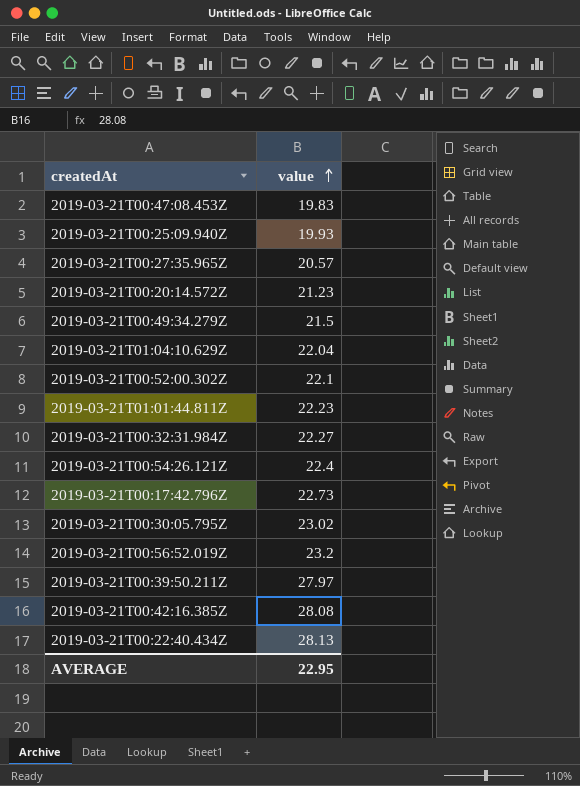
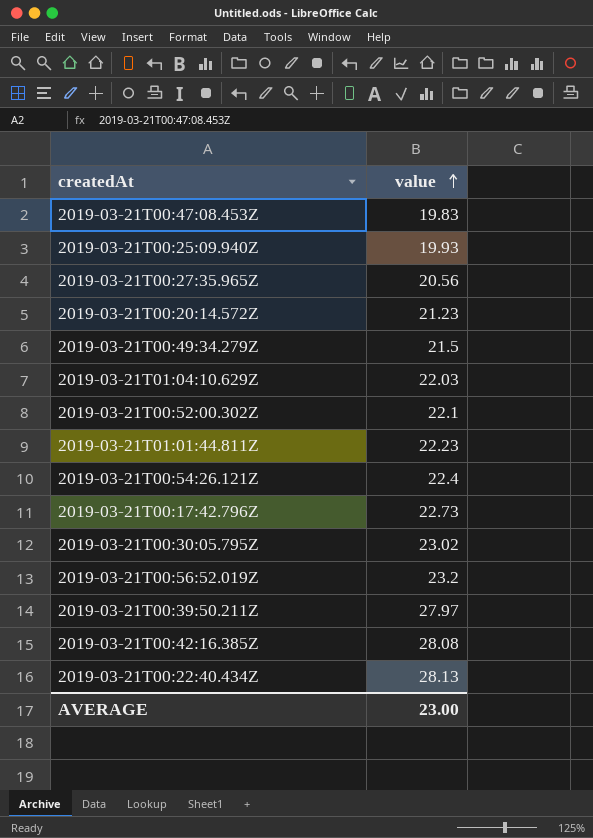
row 2019-03-21T00:32:31.984Z: 22.27 -> none
2019-03-21T00:27:35.965Z | value: 20.57 -> 20.56
2019-03-21T01:04:10.629Z | value: 22.04 -> 22.03
AVERAGE | value: 22.95 -> 23.00

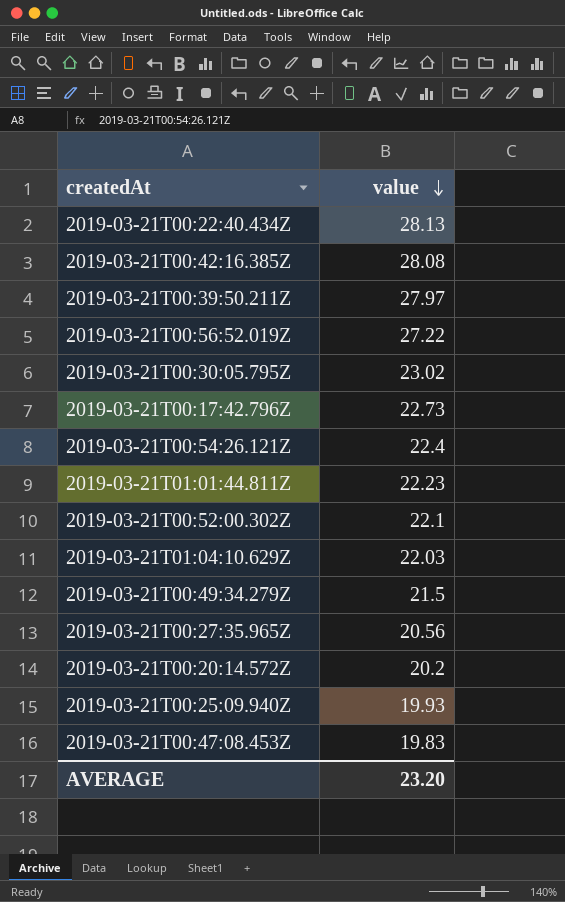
row order: value ascending -> value descending
2019-03-21T00:56:52.019Z | value: 23.2 -> 27.22
2019-03-21T00:20:14.572Z | value: 21.23 -> 20.2
AVERAGE | value: 23.00 -> 23.20

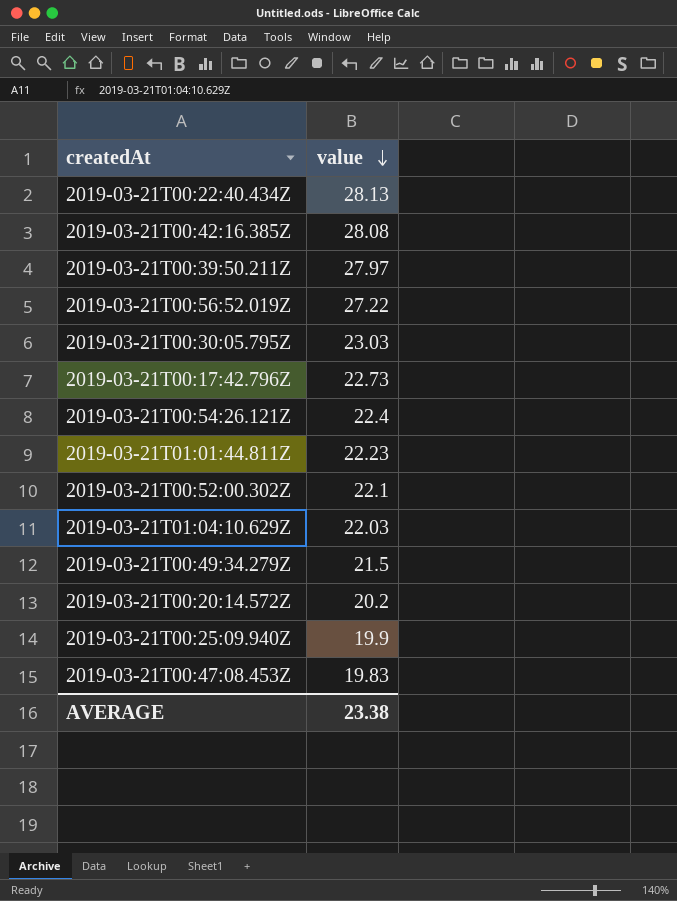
row 2019-03-21T00:27:35.965Z: 20.56 -> none
2019-03-21T00:30:05.795Z | value: 23.02 -> 23.03
2019-03-21T00:25:09.940Z | value: 19.93 -> 19.9
AVERAGE | value: 23.20 -> 23.38

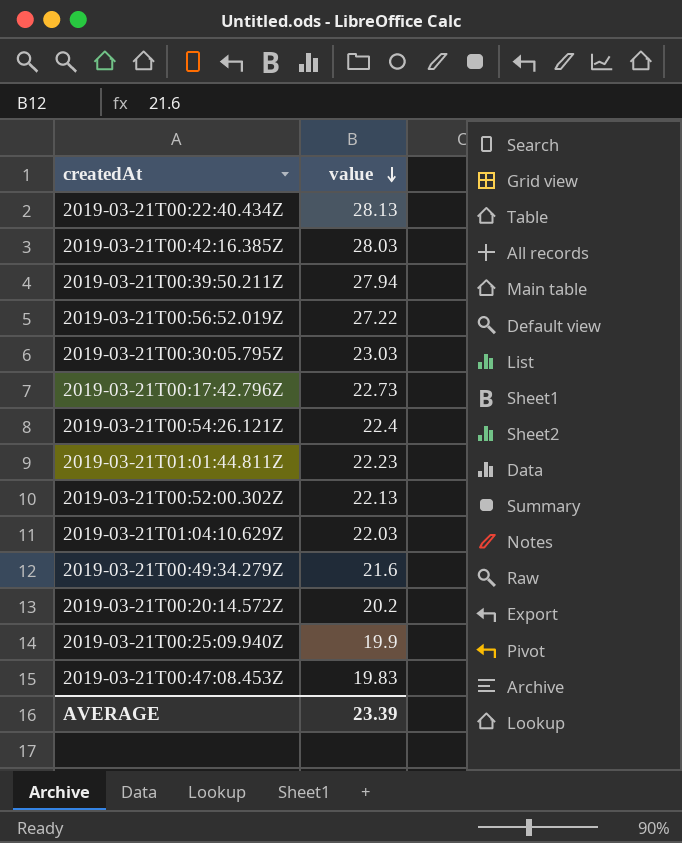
2019-03-21T00:42:16.385Z | value: 28.08 -> 28.03
2019-03-21T00:39:50.211Z | value: 27.97 -> 27.94
2019-03-21T00:52:00.302Z | value: 22.1 -> 22.13
2019-03-21T00:49:34.279Z | value: 21.5 -> 21.6
AVERAGE | value: 23.38 -> 23.39

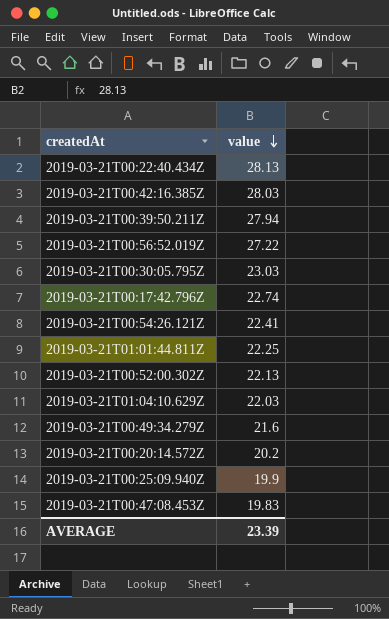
2019-03-21T00:17:42.796Z | value: 22.73 -> 22.74
2019-03-21T00:54:26.121Z | value: 22.4 -> 22.41
2019-03-21T01:01:44.811Z | value: 22.23 -> 22.25

